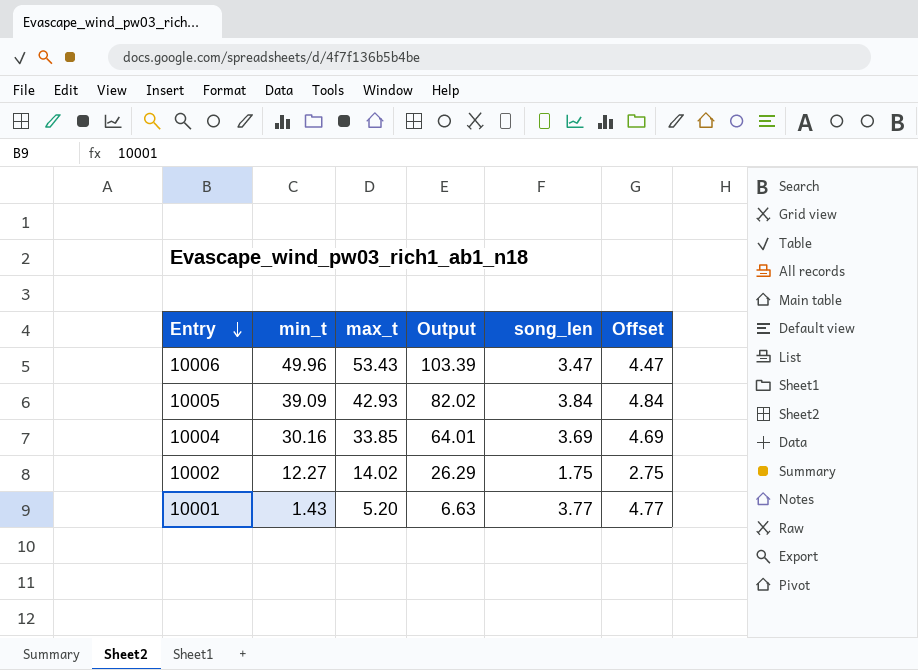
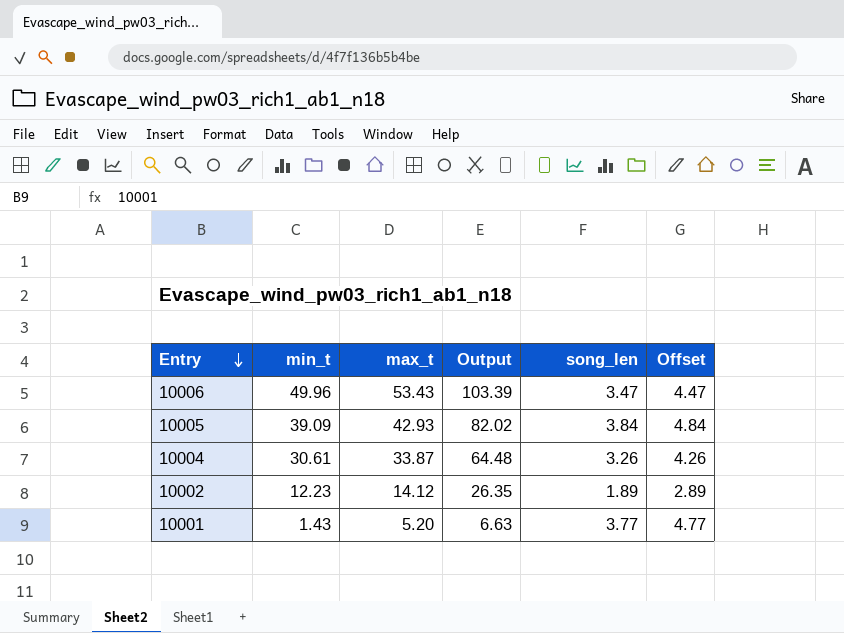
10004 | min_t: 30.16 -> 30.61
10004 | max_t: 33.85 -> 33.87
10004 | Output: 64.01 -> 64.48
10004 | song_len: 3.69 -> 3.26
10004 | Offset: 4.69 -> 4.26
10002 | min_t: 12.27 -> 12.23
10002 | max_t: 14.02 -> 14.12
10002 | Output: 26.29 -> 26.35
10002 | song_len: 1.75 -> 1.89
10002 | Offset: 2.75 -> 2.89

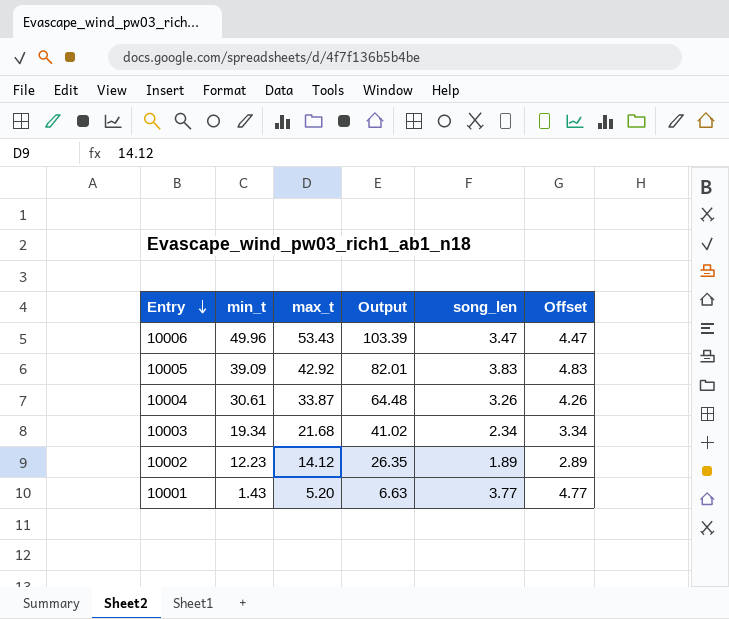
10005 | max_t: 42.93 -> 42.92
10005 | Output: 82.02 -> 82.01
10005 | song_len: 3.84 -> 3.83
10005 | Offset: 4.84 -> 4.83
row 10003: none -> 19.34 | 21.68 | 41.02 | 2.34 | 3.34

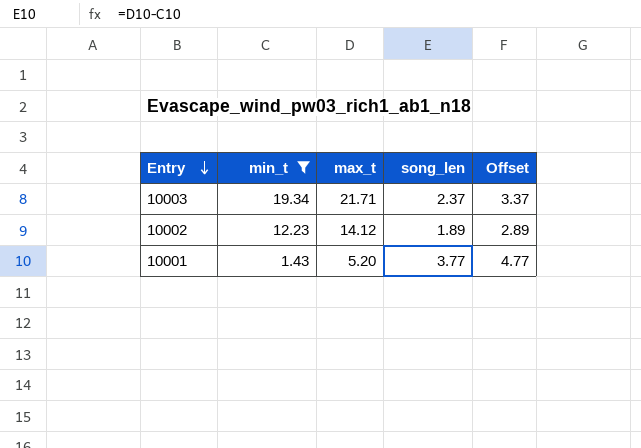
filter: none -> min_t <= 19.34
column Output | formula: [min_t] + [max_t] -> none
10003 | max_t: 21.68 -> 21.71
10003 | song_len: 2.34 -> 2.37
10003 | Offset: 3.34 -> 3.37

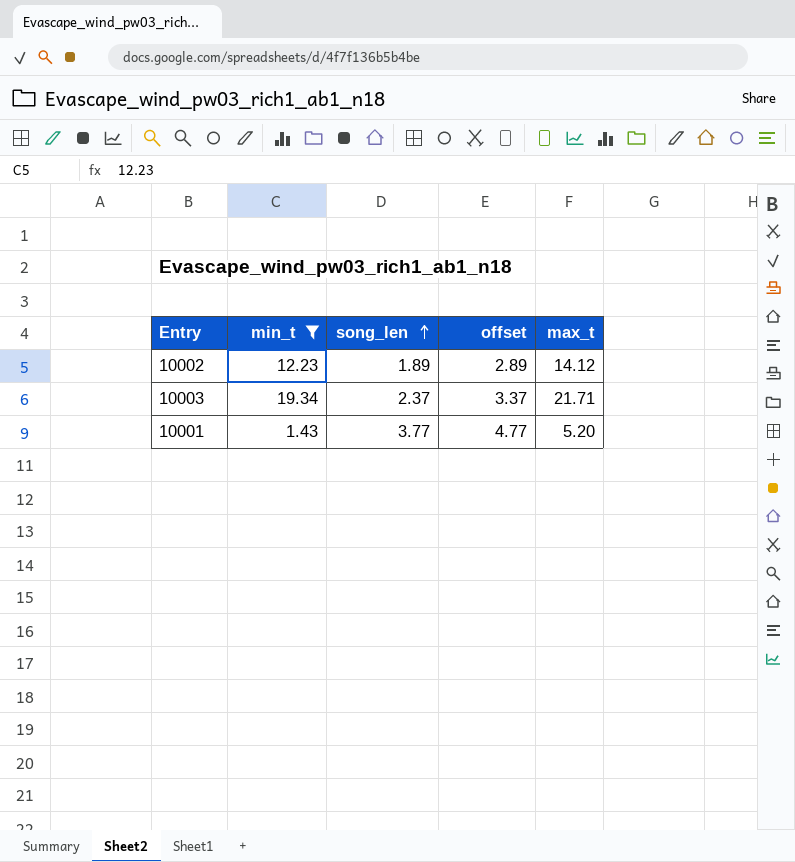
row order: Entry descending -> song_len ascending
column name: Offset -> offset
column max_t | position: 3 -> 5

